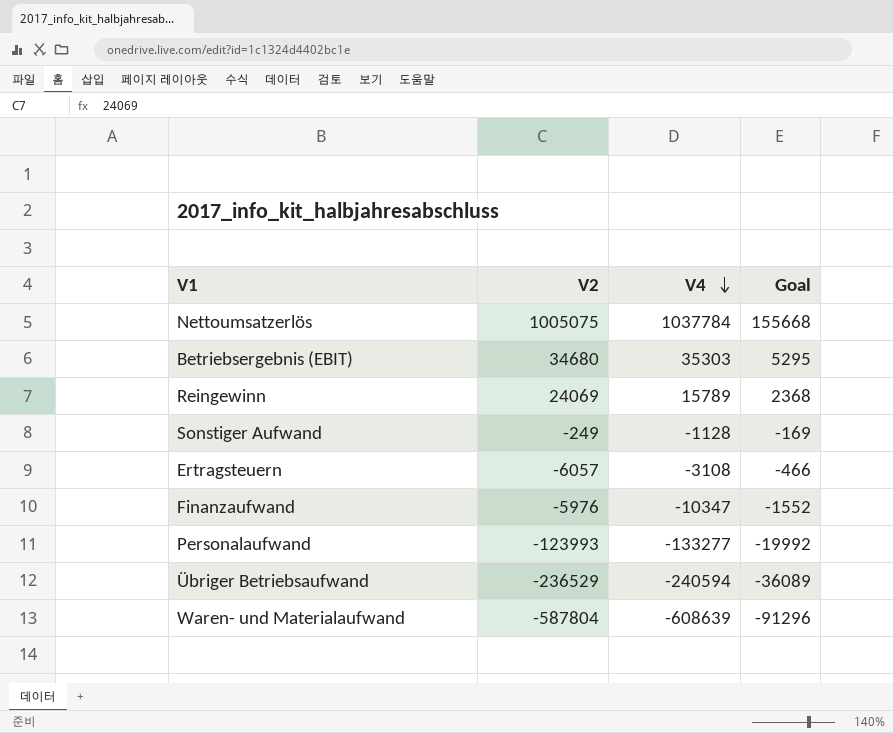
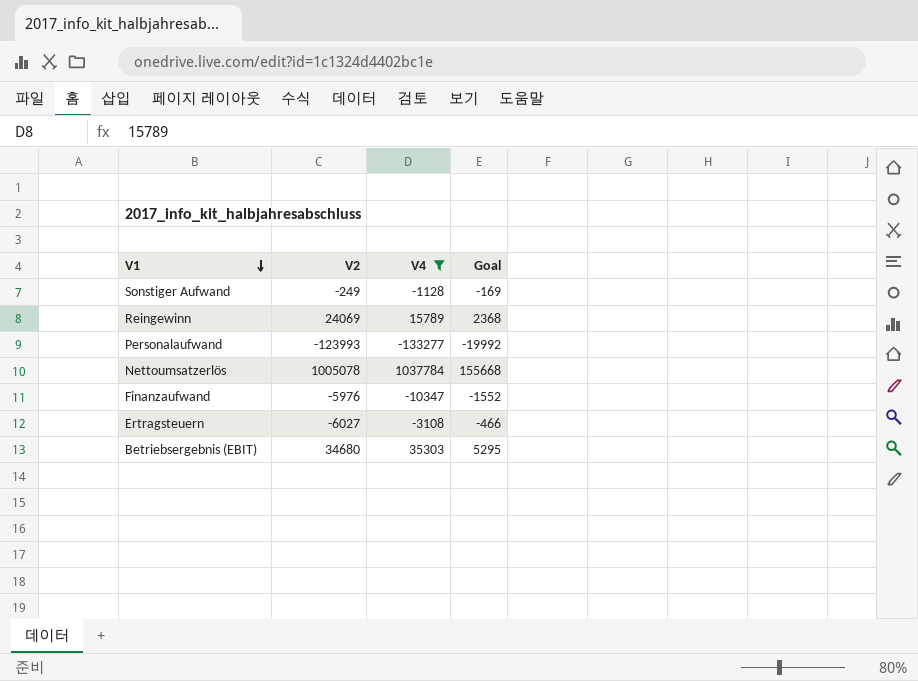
filter: none -> V4 >= -133277
row order: V4 descending -> V1 descending
Nettoumsatzerlös | V2: 1005075 -> 1005078
Ertragsteuern | V2: -6057 -> -6027

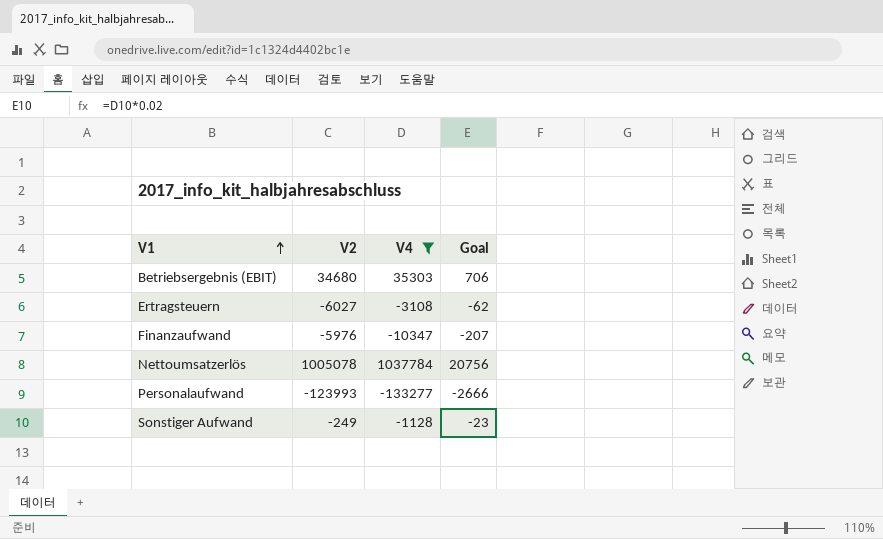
row order: V1 descending -> V1 ascending
column Goal | formula: [V4] * 0.15 -> [V4] * 0.02
row Reingewinn: 24069 | 15789 | 2368 -> none

